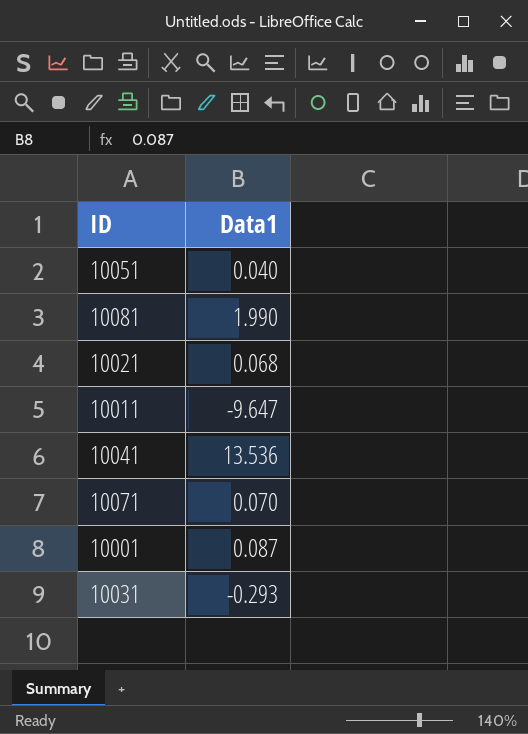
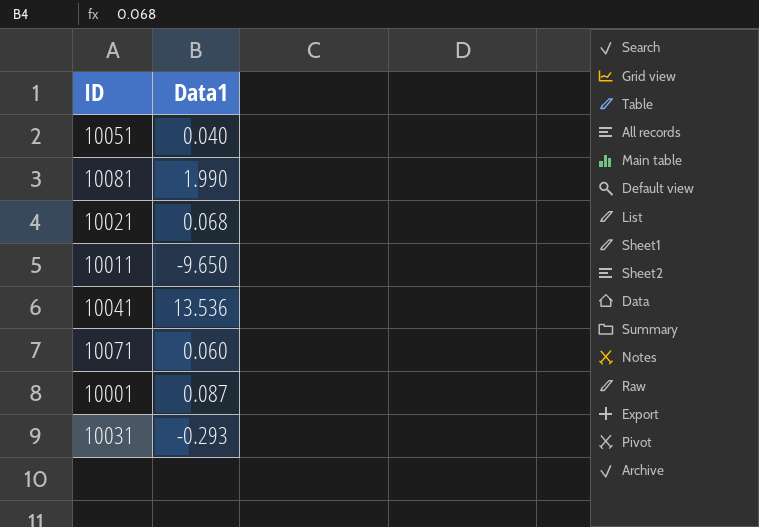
10011 | Data1: -9.647 -> -9.650
10071 | Data1: 0.070 -> 0.060

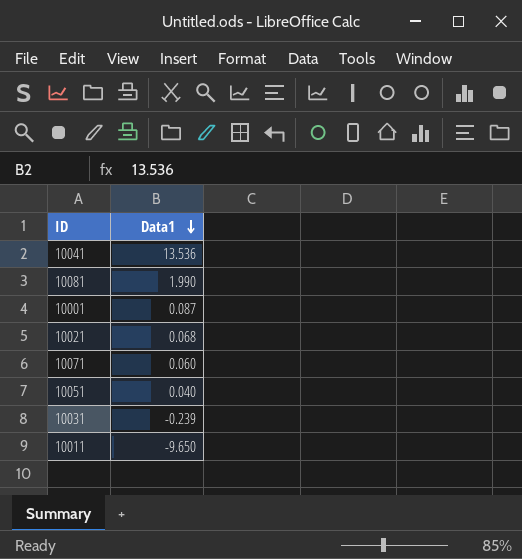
row order: none -> Data1 descending
10031 | Data1: -0.293 -> -0.239

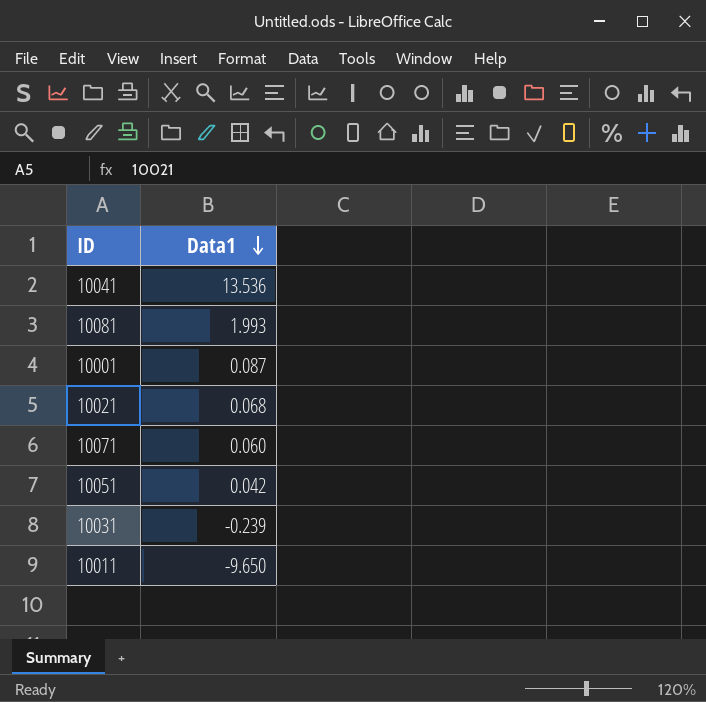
10081 | Data1: 1.990 -> 1.993
10051 | Data1: 0.040 -> 0.042

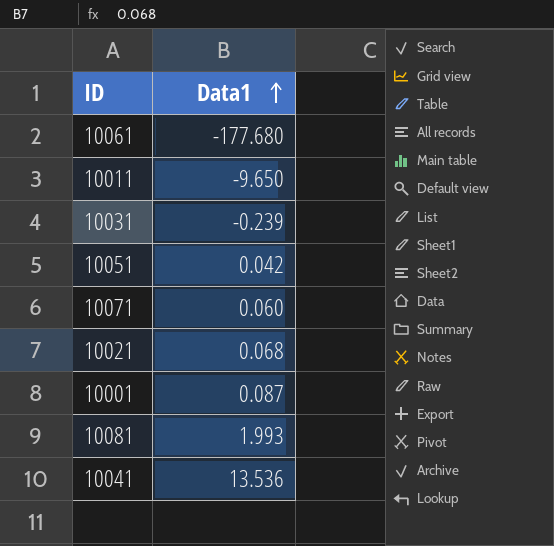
row order: Data1 descending -> Data1 ascending
row 10061: none -> -177.680

